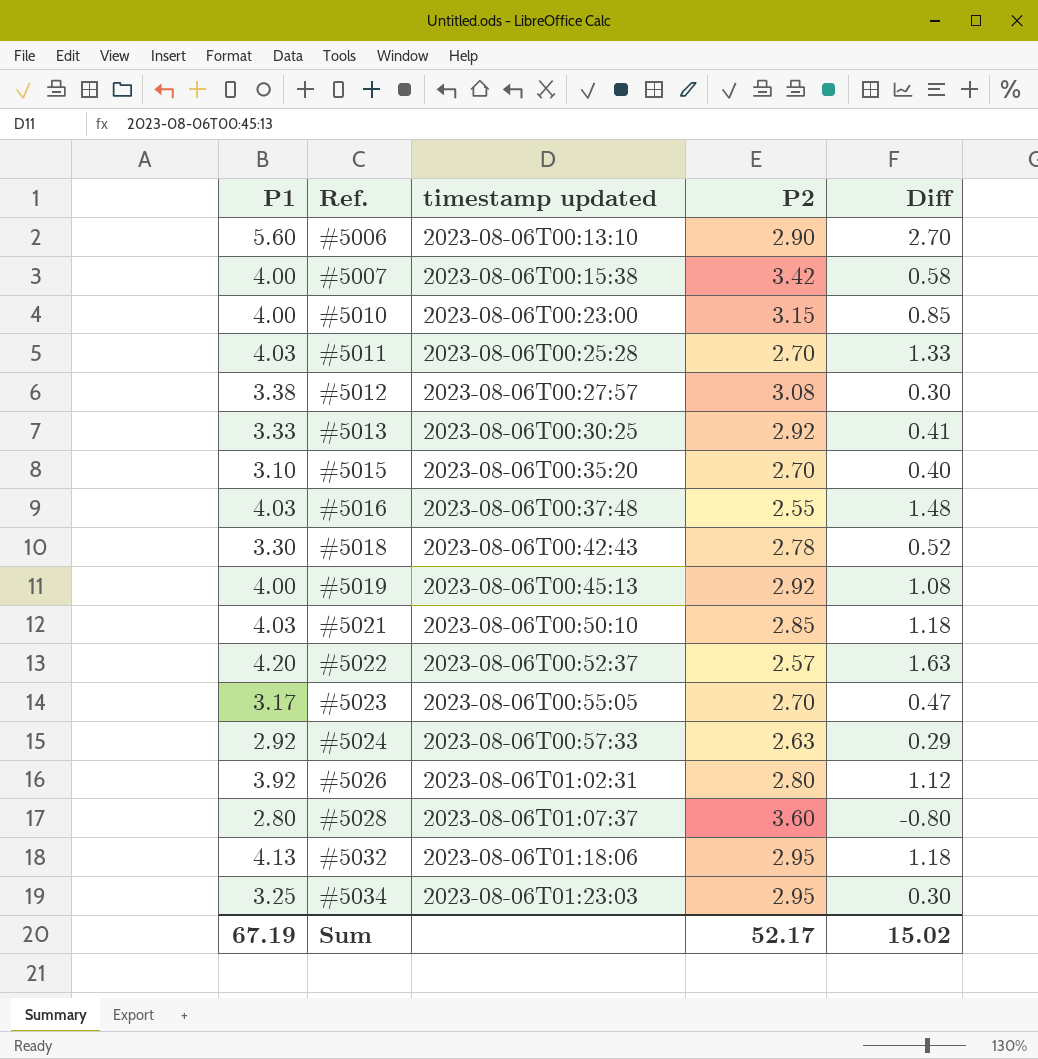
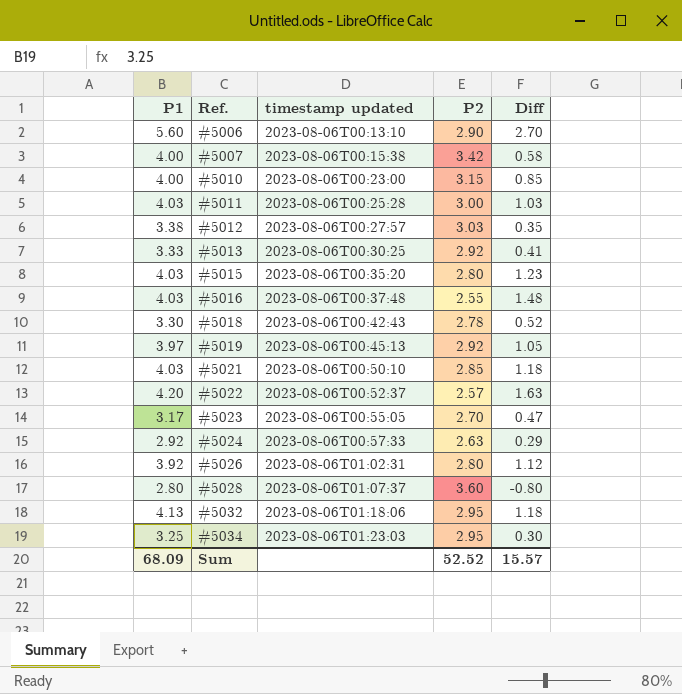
#5011 | P2: 2.70 -> 3.00
#5011 | Diff: 1.33 -> 1.03
#5012 | P2: 3.08 -> 3.03
#5012 | Diff: 0.30 -> 0.35
#5015 | P1: 3.10 -> 4.03
#5015 | P2: 2.70 -> 2.80
#5015 | Diff: 0.40 -> 1.23
#5019 | P1: 4.00 -> 3.97
#5019 | Diff: 1.08 -> 1.05
Sum | P1: 67.19 -> 68.09
Sum | P2: 52.17 -> 52.52
Sum | Diff: 15.02 -> 15.57

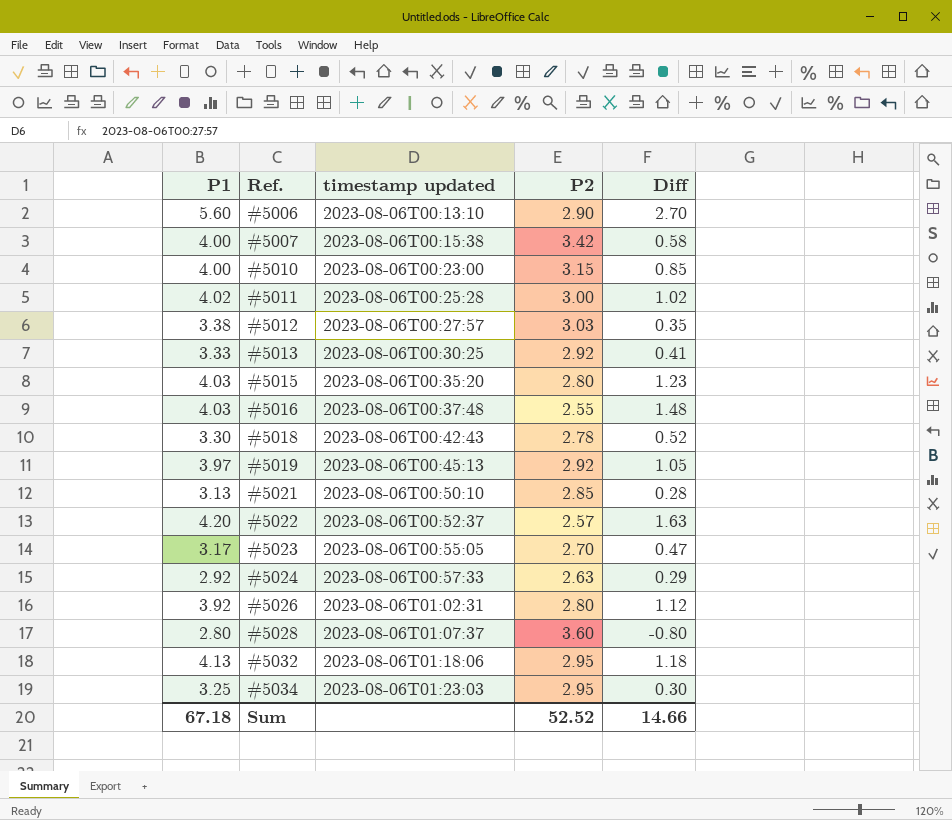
#5011 | P1: 4.03 -> 4.02
#5011 | Diff: 1.03 -> 1.02
#5021 | P1: 4.03 -> 3.13
#5021 | Diff: 1.18 -> 0.28
Sum | P1: 68.09 -> 67.18
Sum | Diff: 15.57 -> 14.66

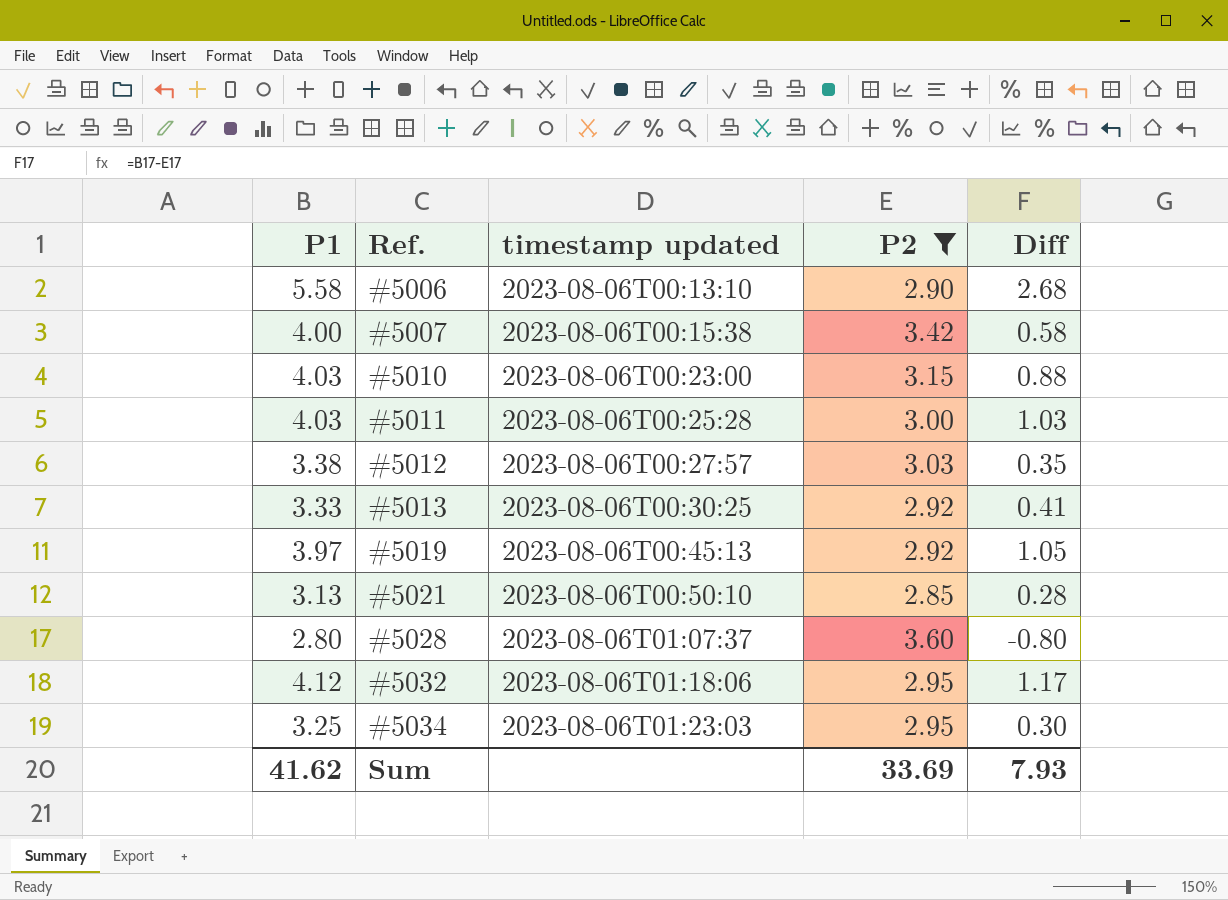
filter: none -> P2 >= 2.85
#5006 | P1: 5.60 -> 5.58
#5006 | Diff: 2.70 -> 2.68
#5010 | P1: 4.00 -> 4.03
#5010 | Diff: 0.85 -> 0.88
#5011 | P1: 4.02 -> 4.03
#5011 | Diff: 1.02 -> 1.03
#5032 | P1: 4.13 -> 4.12
#5032 | Diff: 1.18 -> 1.17
Sum | P1: 67.18 -> 41.62
Sum | P2: 52.52 -> 33.69
Sum | Diff: 14.66 -> 7.93

